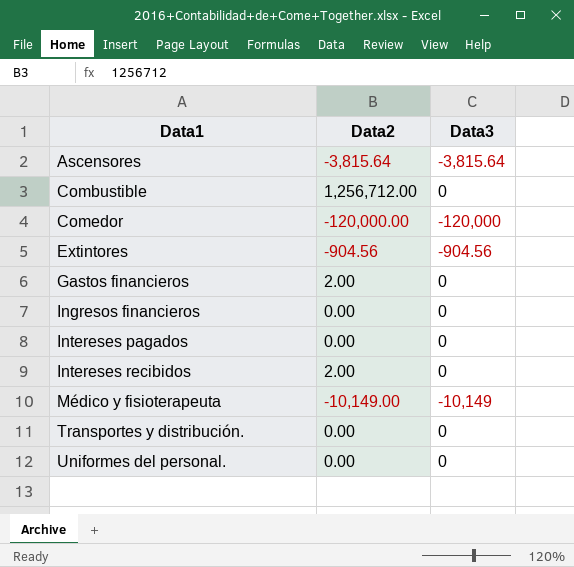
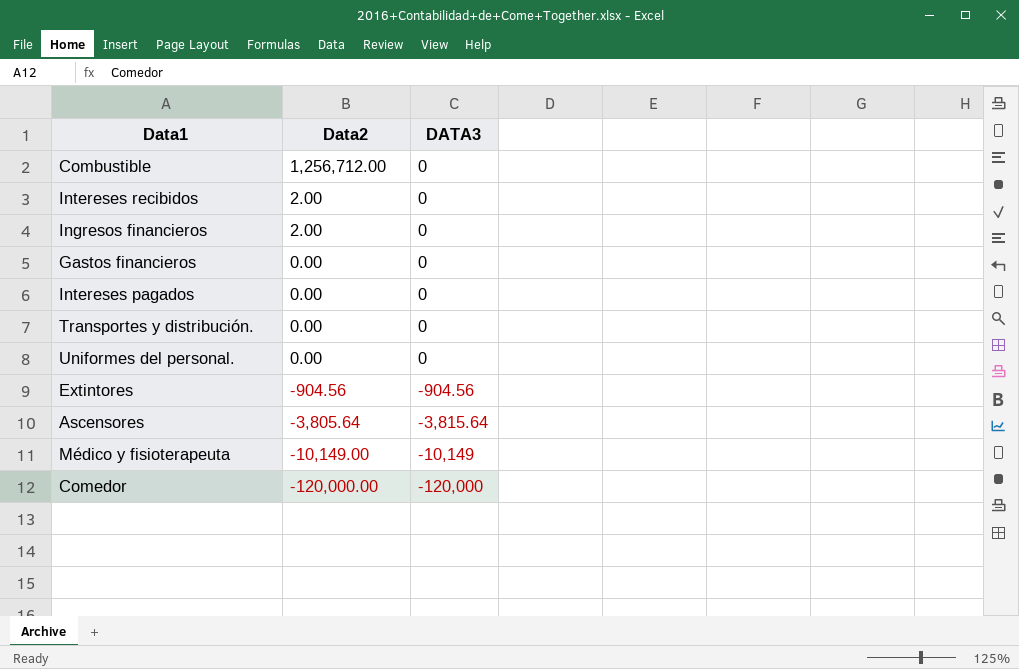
row order: Data1 ascending -> Data2 descending
column name: Data3 -> DATA3
Ingresos financieros | Data2: 0.00 -> 2.00
Gastos financieros | Data2: 2.00 -> 0.00
Ascensores | Data2: -3,815.64 -> -3,805.64

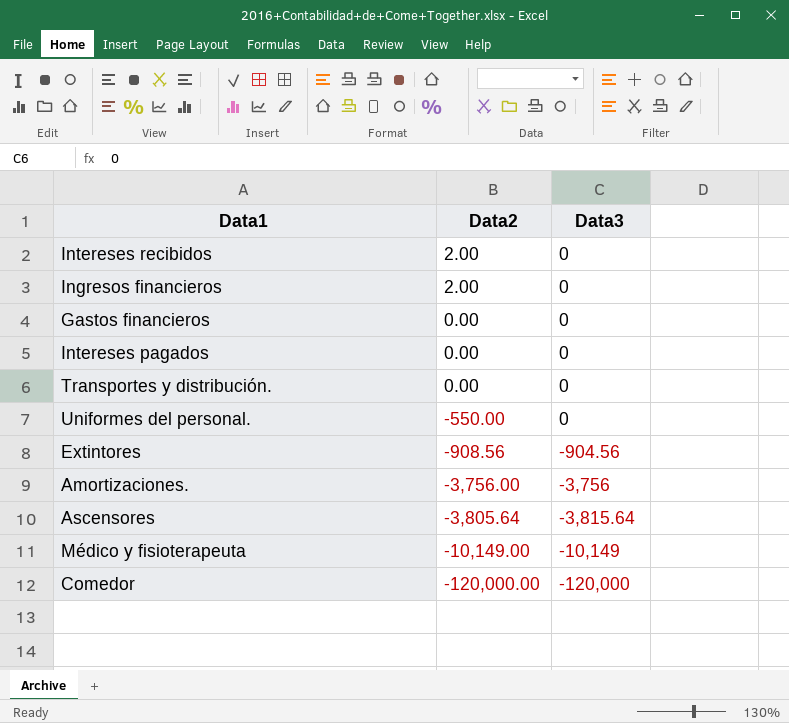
column name: DATA3 -> Data3
row Combustible: 1,256,712.00 | 0 -> none
Uniformes del personal. | Data2: 0.00 -> -550.00
Extintores | Data2: -904.56 -> -908.56
row Amortizaciones.: none -> -3,756.00 | -3,756

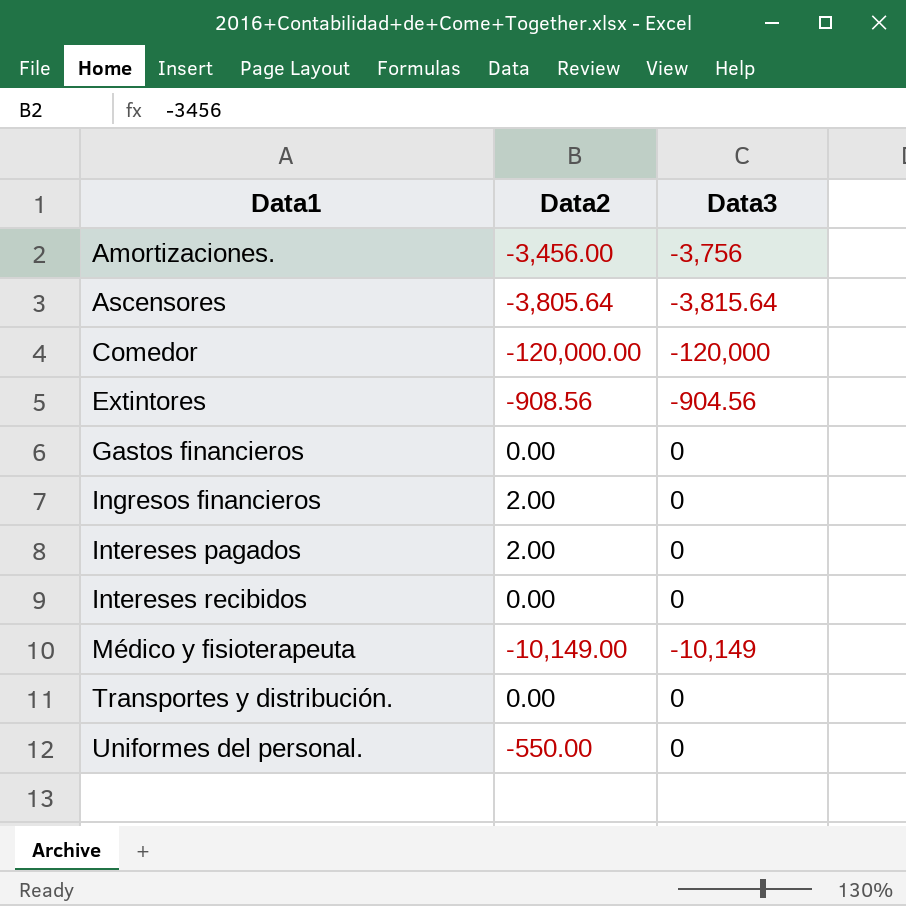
row order: Data2 descending -> Data1 ascending
Amortizaciones. | Data2: -3,756.00 -> -3,456.00
Intereses pagados | Data2: 0.00 -> 2.00
Intereses recibidos | Data2: 2.00 -> 0.00

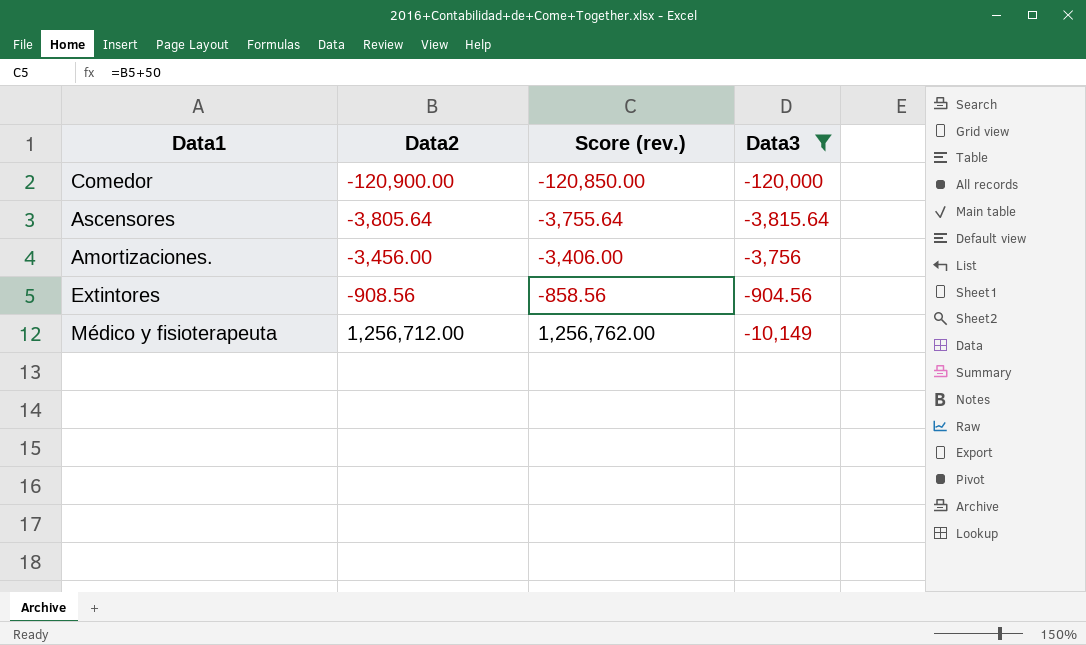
filter: none -> Data3 != 0
row order: Data1 ascending -> Data2 ascending
column Score (rev.) | formula: none -> [Data2] + 50
Comedor | Data2: -120,000.00 -> -120,900.00
Médico y fisioterapeuta | Data2: -10,149.00 -> 1,256,712.00

